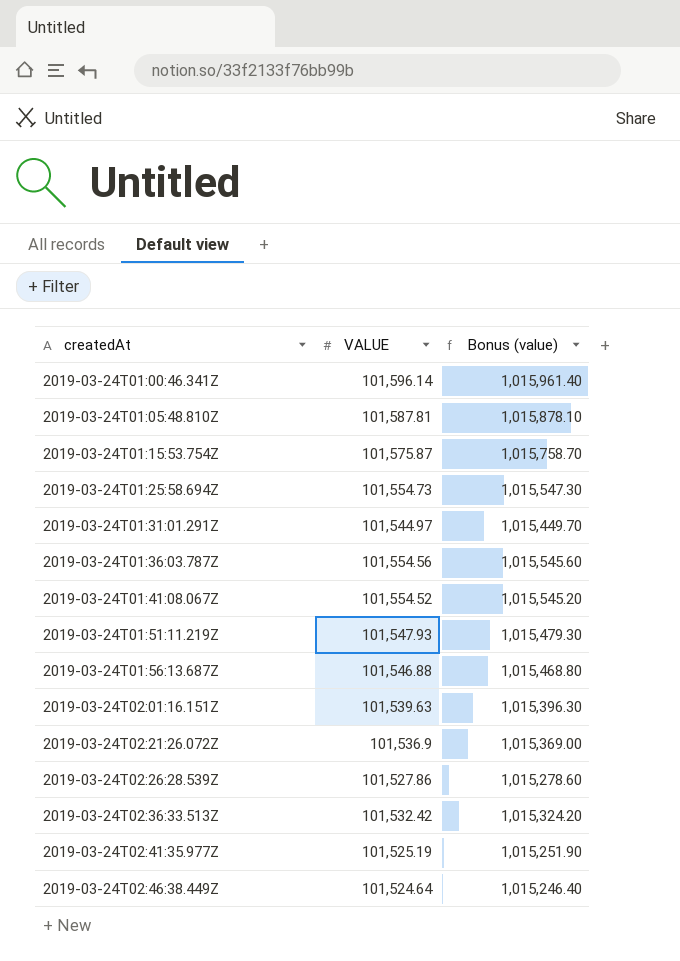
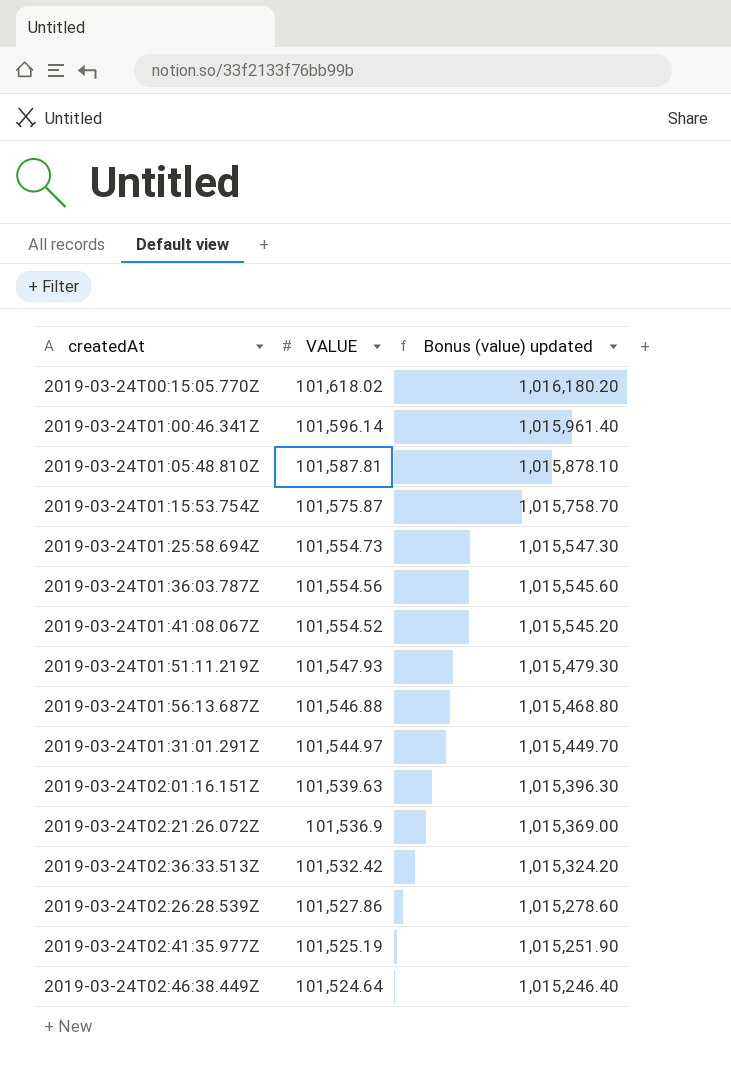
row order: createdAt ascending -> VALUE descending
column name: Bonus (value) -> Bonus (value) updated
row 2019-03-24T00:15:05.770Z: none -> 101,618.02 | 1,016,180.20

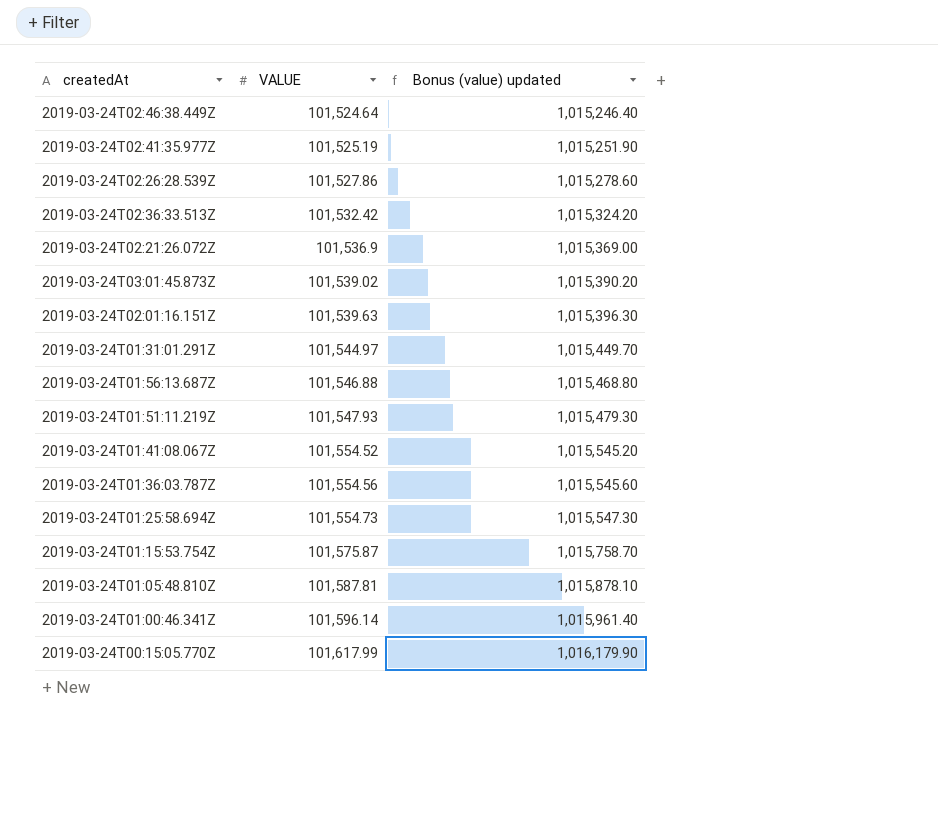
row order: VALUE descending -> VALUE ascending
row 2019-03-24T03:01:45.873Z: none -> 101,539.02 | 1,015,390.20
2019-03-24T00:15:05.770Z | VALUE: 101,618.02 -> 101,617.99
2019-03-24T00:15:05.770Z | Bonus (value) updated: 1,016,180.20 -> 1,016,179.90

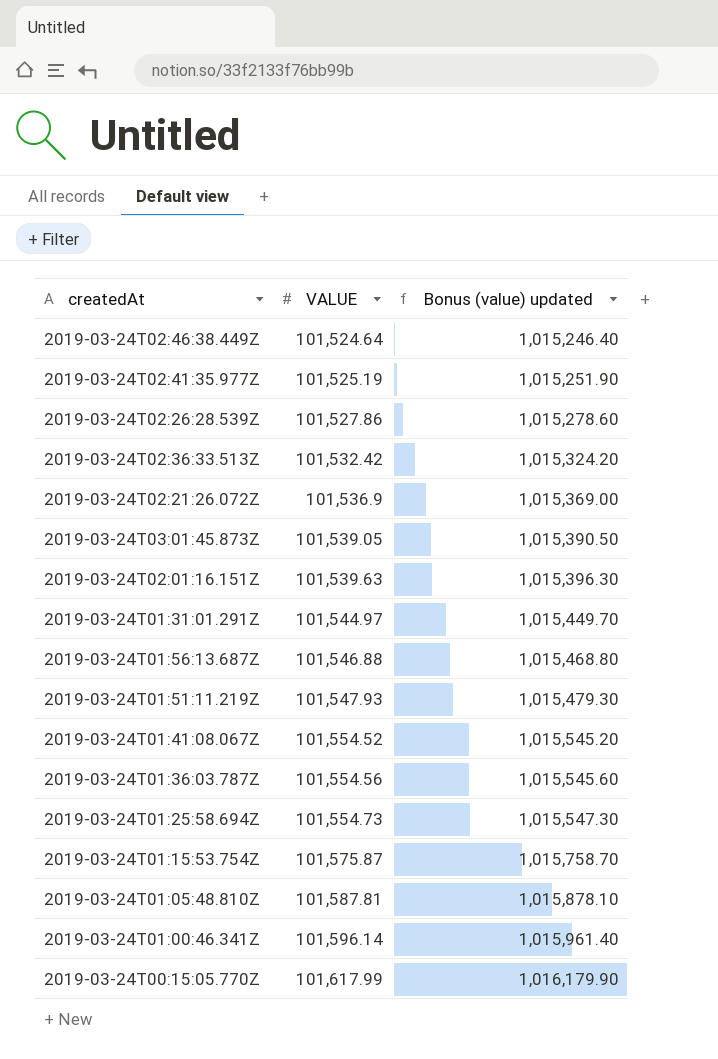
2019-03-24T03:01:45.873Z | VALUE: 101,539.02 -> 101,539.05
2019-03-24T03:01:45.873Z | Bonus (value) updated: 1,015,390.20 -> 1,015,390.50

